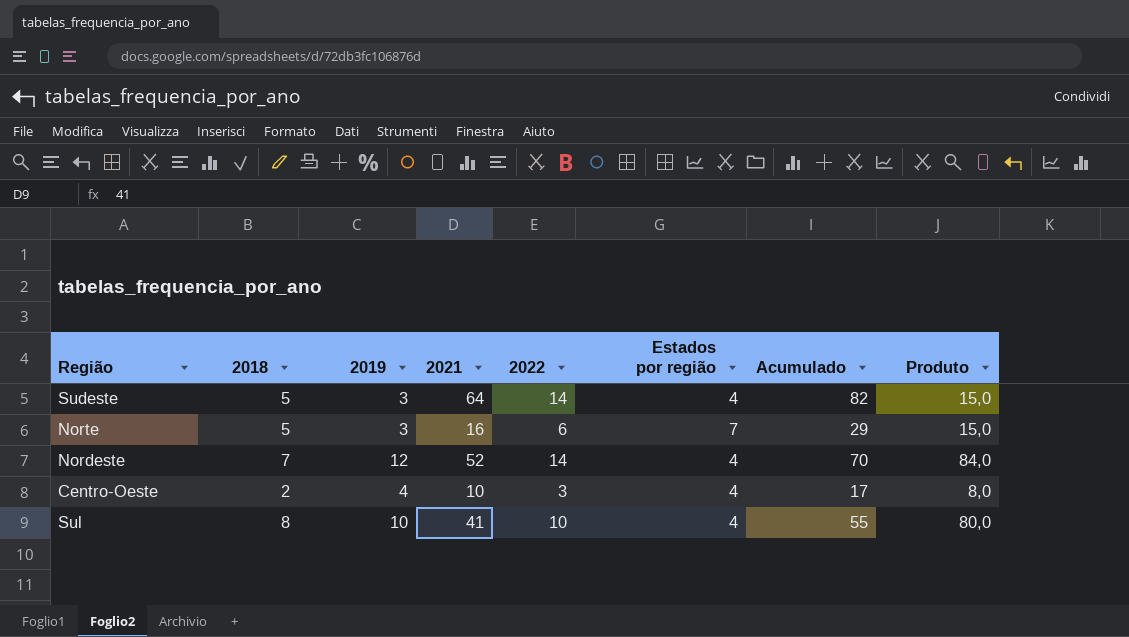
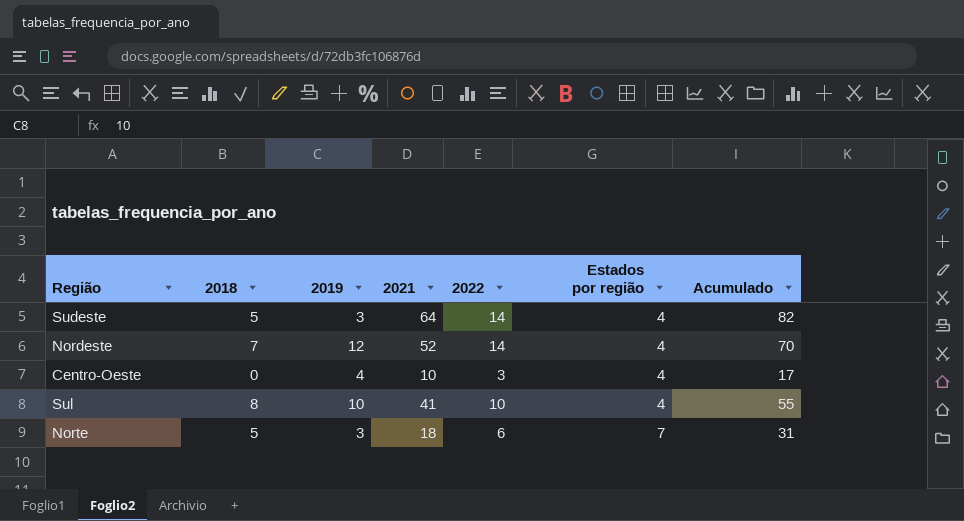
row order: none -> Estados por região ascending
column Produto | formula: [2018] * [2019] -> none
Centro-Oeste | 2018: 2 -> 0
Norte | 2021: 16 -> 18
Norte | Acumulado: 29 -> 31

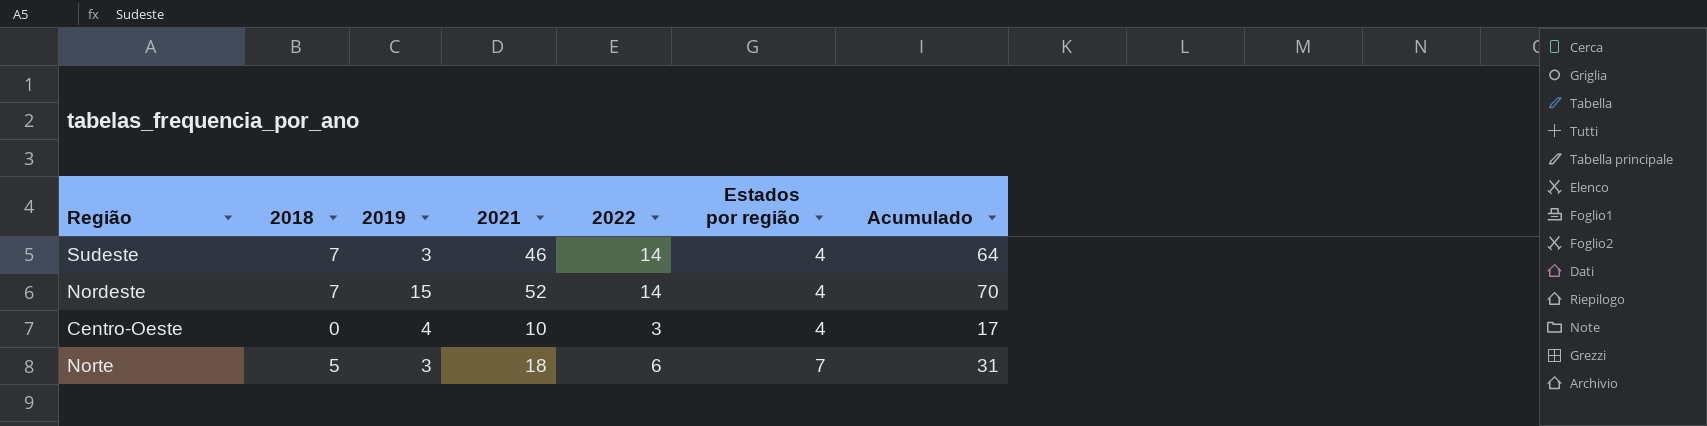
row Sul: 8 | 10 | 41 | 10 | 4 | 55 -> none
Sudeste | 2018: 5 -> 7
Sudeste | 2021: 64 -> 46
Sudeste | Acumulado: 82 -> 64
Nordeste | 2019: 12 -> 15

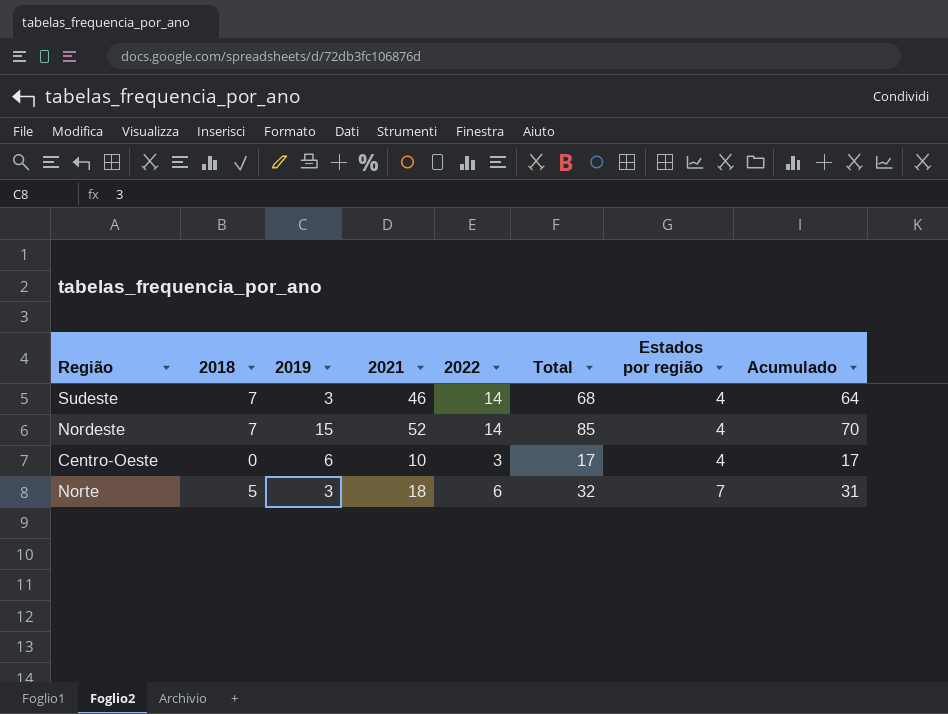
column Total | position: none -> 6
Centro-Oeste | 2019: 4 -> 6

